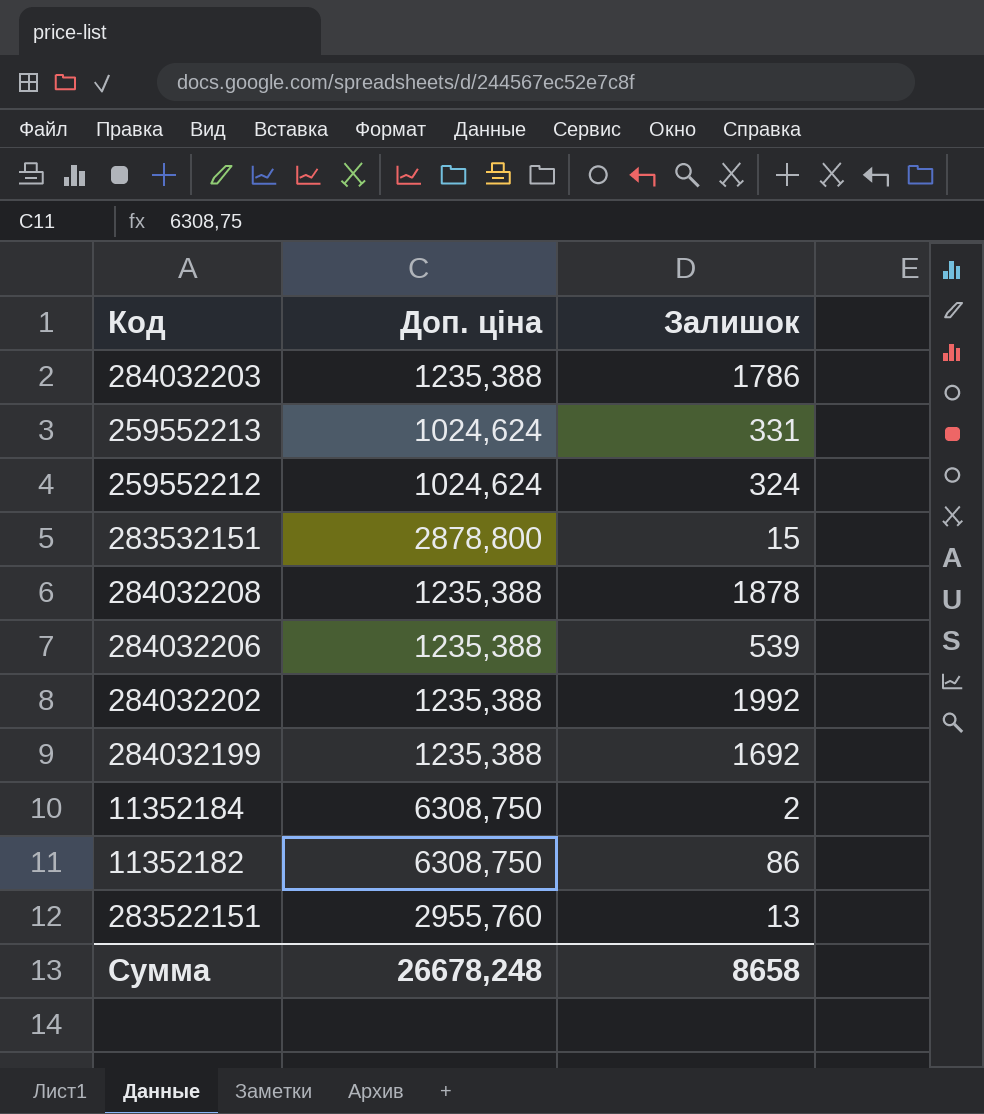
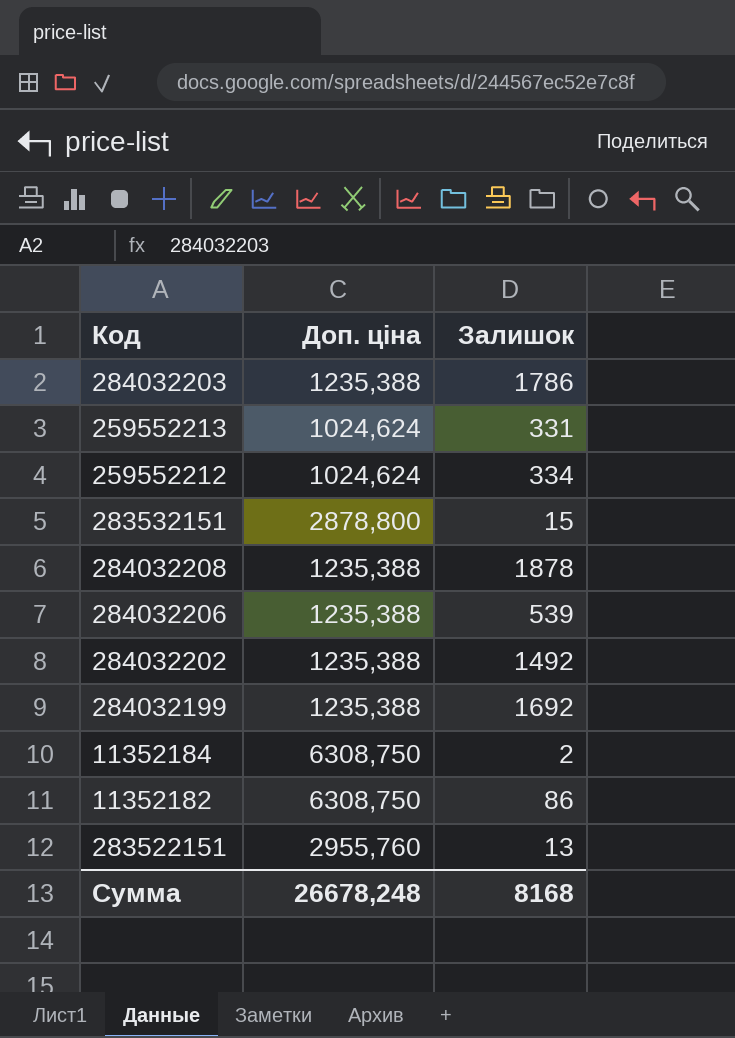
259552212 | Залишок: 324 -> 334
284032202 | Залишок: 1992 -> 1492
Сумма | Залишок: 8658 -> 8168

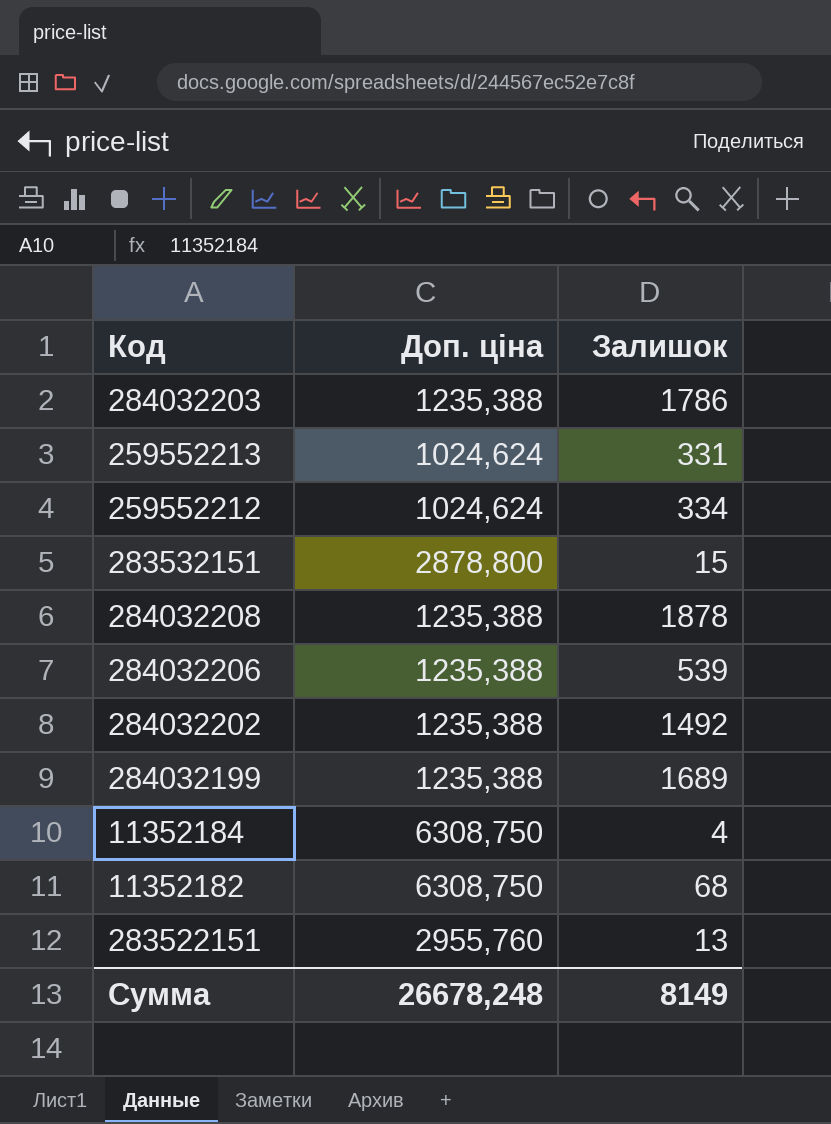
284032199 | Залишок: 1692 -> 1689
11352184 | Залишок: 2 -> 4
11352182 | Залишок: 86 -> 68
Сумма | Залишок: 8168 -> 8149

